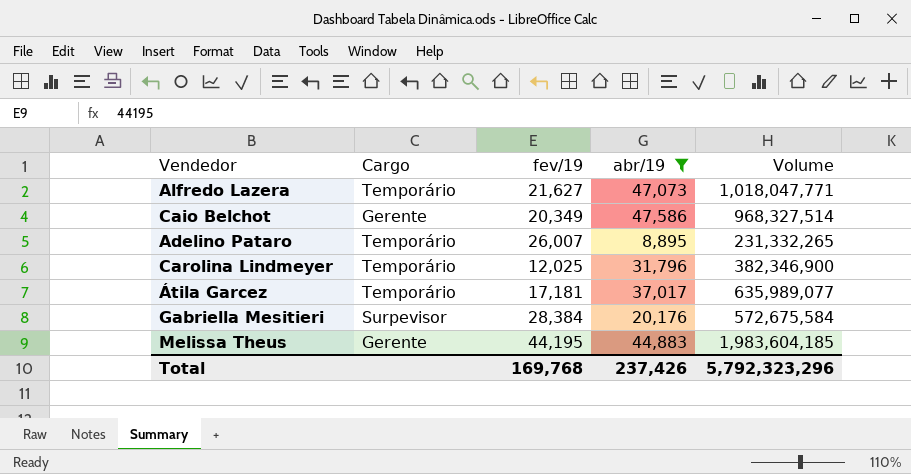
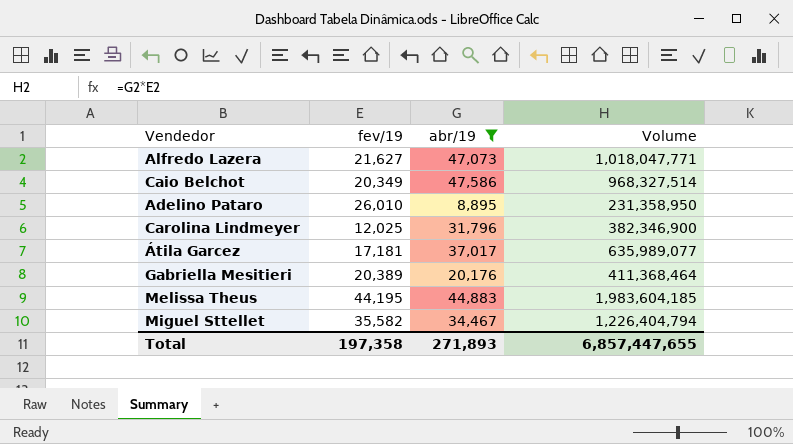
column Cargo | position: 2 -> none
Adelino Pataro | fev/19: 26,007 -> 26,010
Adelino Pataro | Volume: 231,332,265 -> 231,358,950
Gabriella Mesitieri | fev/19: 28,384 -> 20,389
Gabriella Mesitieri | Volume: 572,675,584 -> 411,368,464
row Miguel Sttellet: none -> 35,582 | 34,467 | 1,226,404,794
Total | fev/19: 169,768 -> 197,358
Total | abr/19: 237,426 -> 271,893
Total | Volume: 5,792,323,296 -> 6,857,447,655

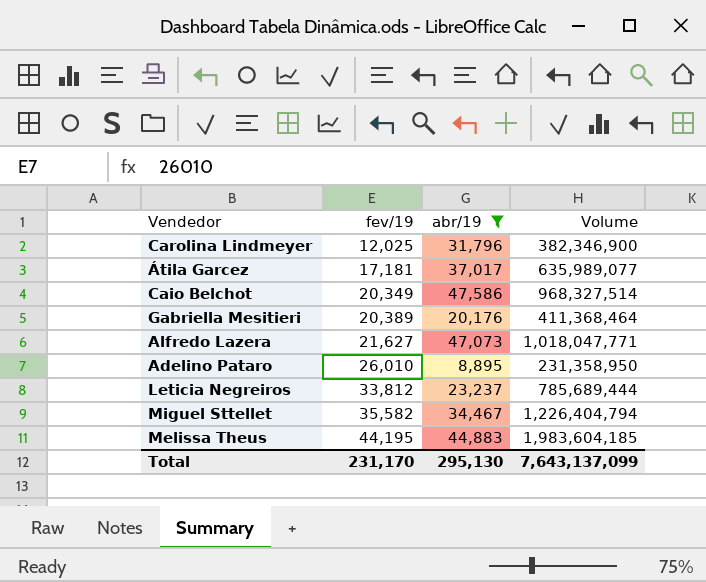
row order: none -> fev/19 ascending
row Leticia Negreiros: none -> 33,812 | 23,237 | 785,689,444
Total | fev/19: 197,358 -> 231,170
Total | abr/19: 271,893 -> 295,130
Total | Volume: 6,857,447,655 -> 7,643,137,099

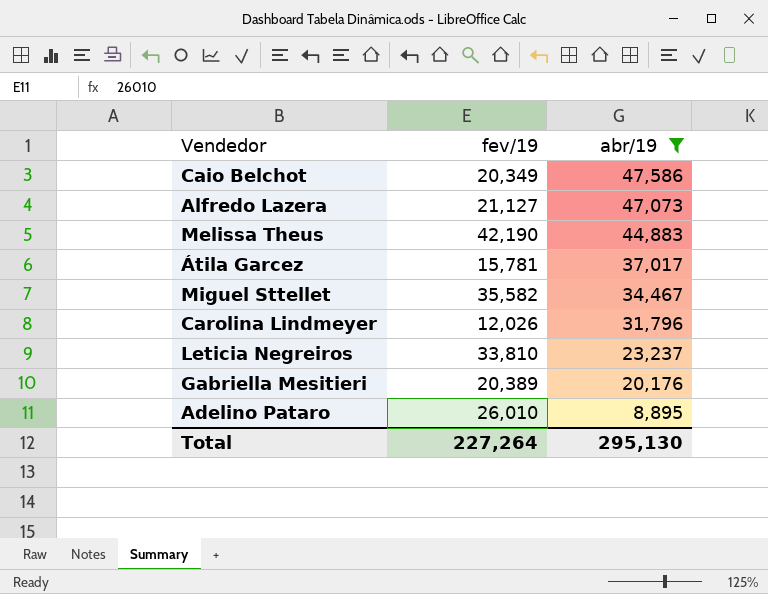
row order: fev/19 ascending -> abr/19 descending
column Volume | formula: [fev/19] * [abr/19] -> none
Alfredo Lazera | fev/19: 21,627 -> 21,127
Melissa Theus | fev/19: 44,195 -> 42,190
Átila Garcez | fev/19: 17,181 -> 15,781
Carolina Lindmeyer | fev/19: 12,025 -> 12,026
Leticia Negreiros | fev/19: 33,812 -> 33,810
Total | fev/19: 231,170 -> 227,264

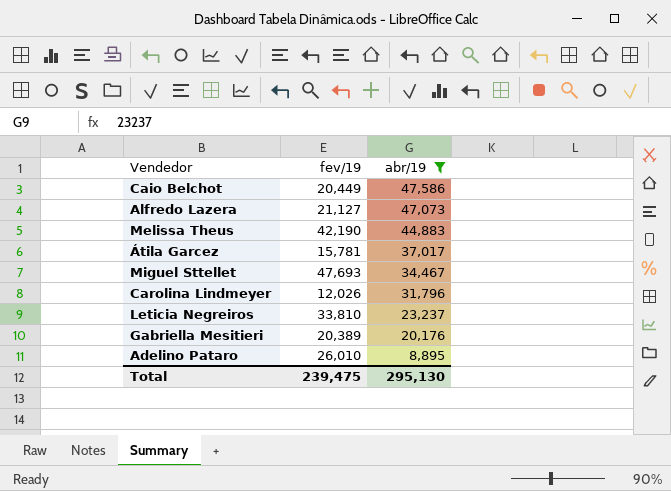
Caio Belchot | fev/19: 20,349 -> 20,449
Miguel Sttellet | fev/19: 35,582 -> 47,693
Total | fev/19: 227,264 -> 239,475

